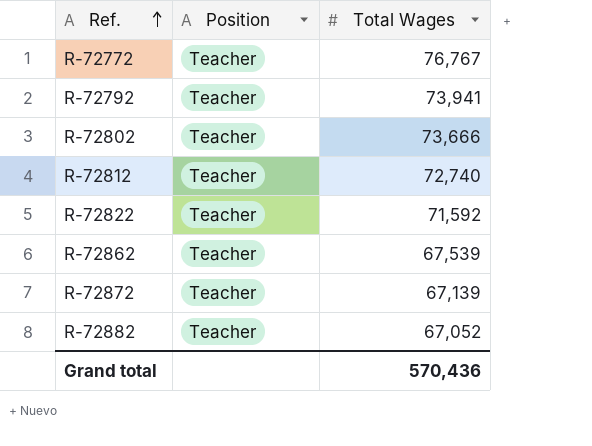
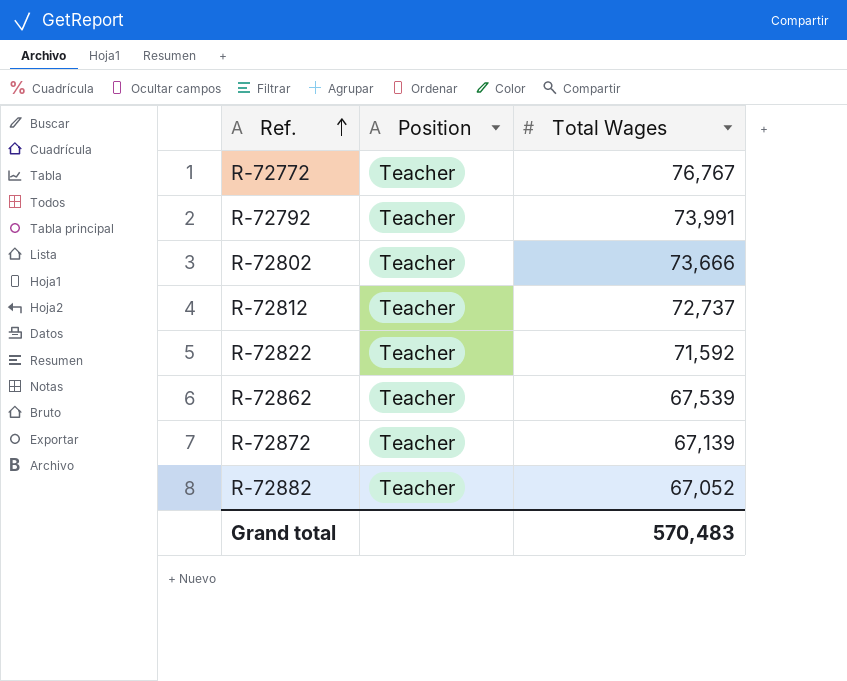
R-72792 | Total Wages: 73,941 -> 73,991
R-72812 | Total Wages: 72,740 -> 72,737
Grand total | Total Wages: 570,436 -> 570,483

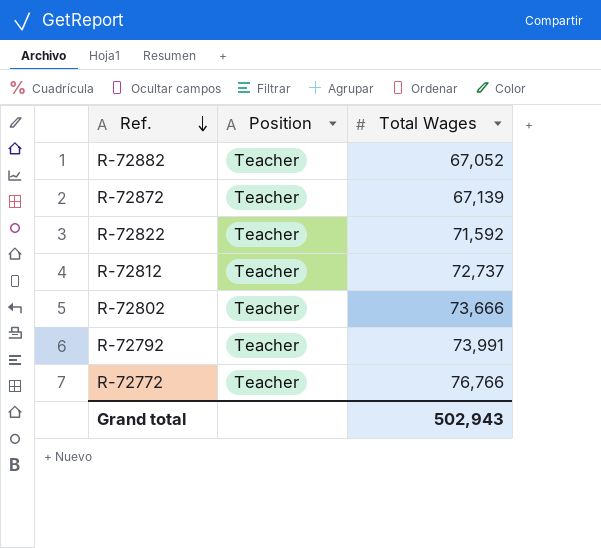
row order: Ref. ascending -> Ref. descending
row R-72862: Teacher | 67,539 -> none
R-72772 | Total Wages: 76,767 -> 76,766
Grand total | Total Wages: 570,483 -> 502,943

